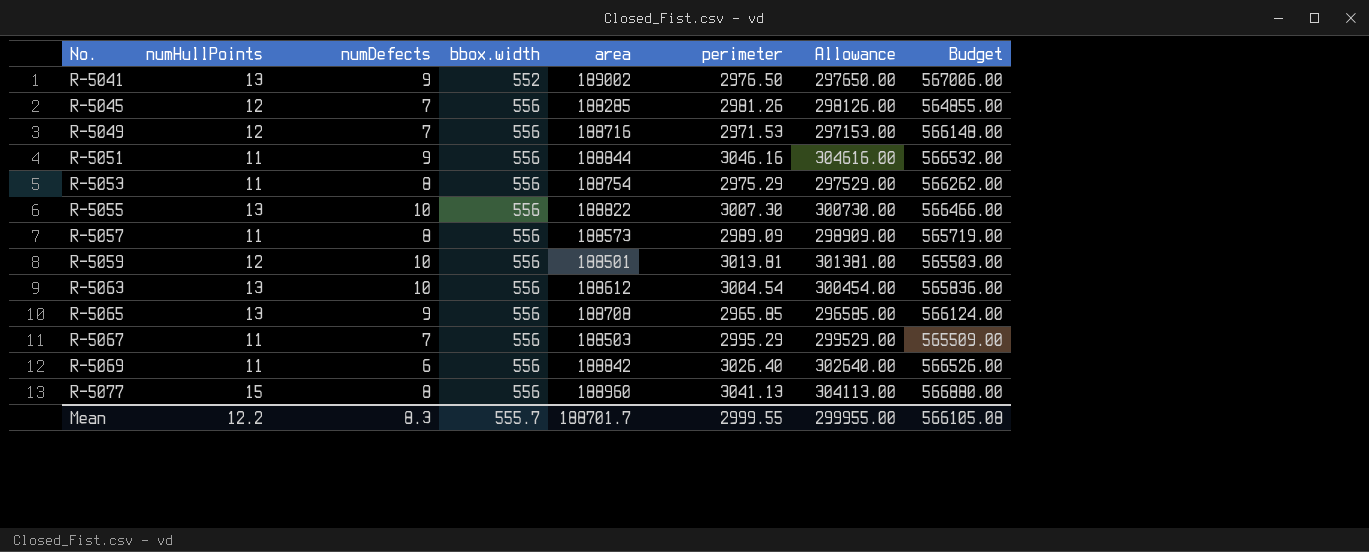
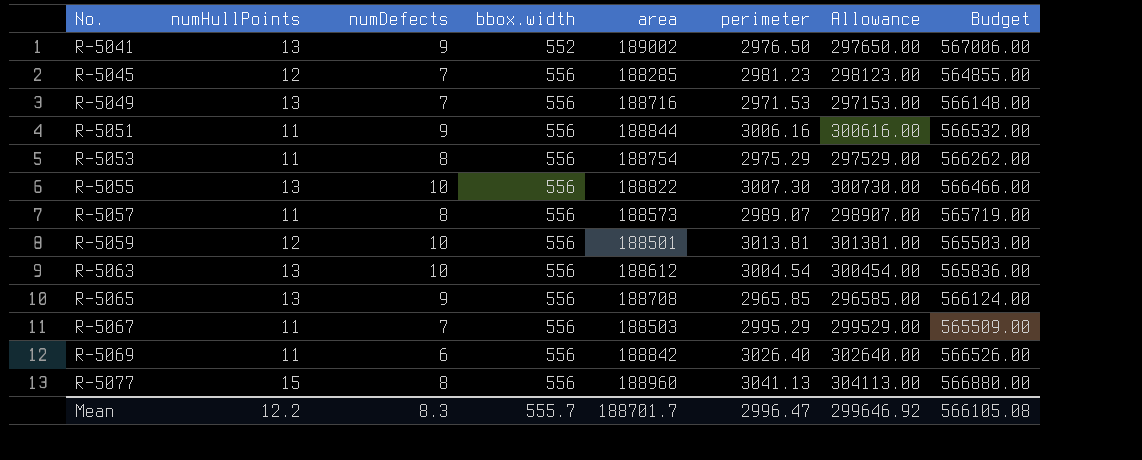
R-5045 | perimeter: 2981.26 -> 2981.23
R-5045 | Allowance: 298126.00 -> 298123.00
R-5049 | numHullPoints: 12 -> 13
R-5051 | perimeter: 3046.16 -> 3006.16
R-5051 | Allowance: 304616.00 -> 300616.00
R-5057 | perimeter: 2989.09 -> 2989.07
R-5057 | Allowance: 298909.00 -> 298907.00
Mean | perimeter: 2999.55 -> 2996.47
Mean | Allowance: 299955.00 -> 299646.92

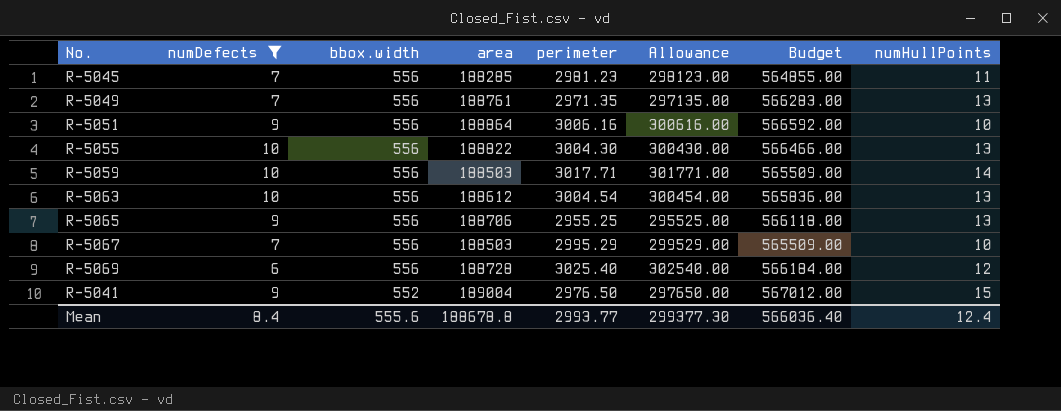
filter: none -> numDefects != 8
row order: No. ascending -> bbox.width descending
column numHullPoints | position: 2 -> 8
R-5045 | numHullPoints: 12 -> 11
R-5049 | area: 188716 -> 188761
R-5049 | perimeter: 2971.53 -> 2971.35
R-5049 | Allowance: 297153.00 -> 297135.00
R-5049 | Budget: 566148.00 -> 566283.00
R-5051 | area: 188844 -> 188864
R-5051 | Budget: 566532.00 -> 566592.00
R-5051 | numHullPoints: 11 -> 10
R-5055 | perimeter: 3007.30 -> 3004.30
R-5055 | Allowance: 300730.00 -> 300430.00
R-5059 | area: 188501 -> 188503
R-5059 | perimeter: 3013.81 -> 3017.71
R-5059 | Allowance: 301381.00 -> 301771.00
R-5059 | Budget: 565503.00 -> 565509.00
R-5059 | numHullPoints: 12 -> 14
R-5065 | area: 188708 -> 188706
R-5065 | perimeter: 2965.85 -> 2955.25
R-5065 | Allowance: 296585.00 -> 295525.00
R-5065 | Budget: 566124.00 -> 566118.00
R-5067 | numHullPoints: 11 -> 10
R-5069 | area: 188842 -> 188728
R-5069 | perimeter: 3026.40 -> 3025.40
R-5069 | Allowance: 302640.00 -> 302540.00
R-5069 | Budget: 566526.00 -> 566184.00
R-5069 | numHullPoints: 11 -> 12
R-5041 | area: 189002 -> 189004
R-5041 | Budget: 567006.00 -> 567012.00
R-5041 | numHullPoints: 13 -> 15
Mean | numDefects: 8.3 -> 8.4
Mean | bbox.width: 555.7 -> 555.6
Mean | area: 188701.7 -> 188678.8
Mean | perimeter: 2996.47 -> 2993.77
Mean | Allowance: 299646.92 -> 299377.30
Mean | Budget: 566105.08 -> 566036.40
Mean | numHullPoints: 12.2 -> 12.4

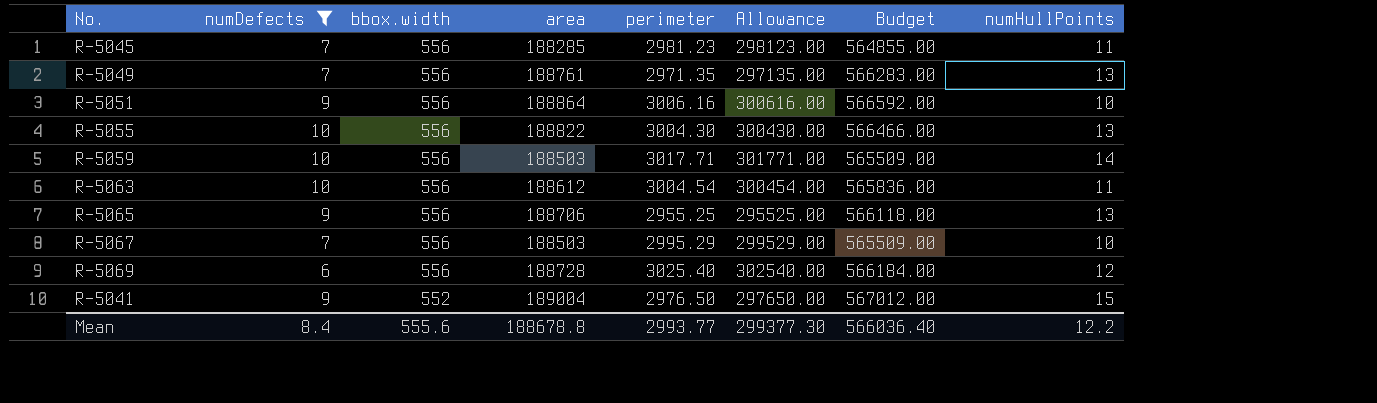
R-5063 | numHullPoints: 13 -> 11
Mean | numHullPoints: 12.4 -> 12.2

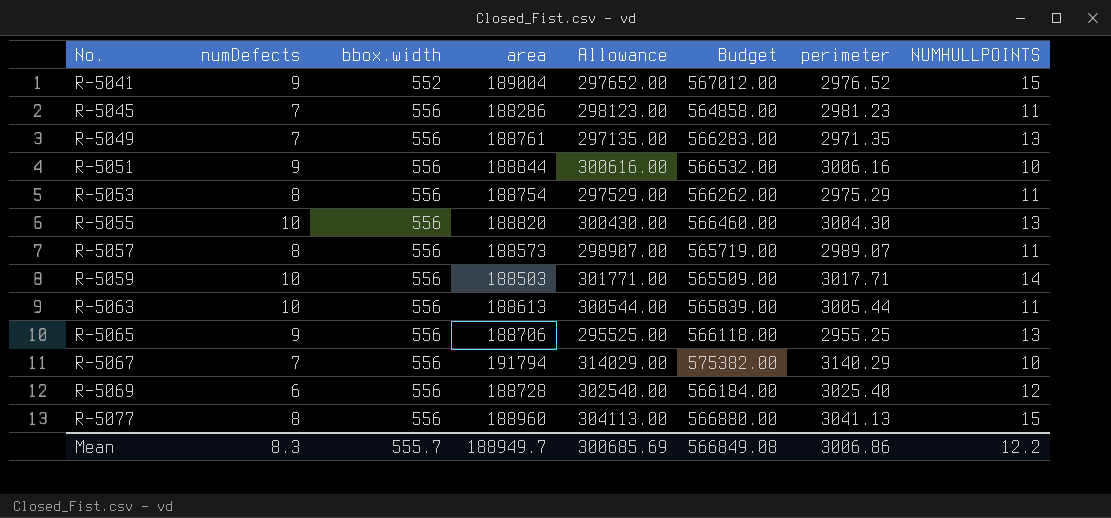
filter: numDefects != 8 -> none
row order: bbox.width descending -> No. ascending
column perimeter | position: 5 -> 7
column name: numHullPoints -> NUMHULLPOINTS
R-5041 | Allowance: 297650.00 -> 297652.00
R-5041 | perimeter: 2976.50 -> 2976.52
R-5045 | area: 188285 -> 188286
R-5045 | Budget: 564855.00 -> 564858.00
R-5051 | area: 188864 -> 188844
R-5051 | Budget: 566592.00 -> 566532.00
R-5055 | area: 188822 -> 188820
R-5055 | Budget: 566466.00 -> 566460.00
R-5063 | area: 188612 -> 188613
R-5063 | Allowance: 300454.00 -> 300544.00
R-5063 | Budget: 565836.00 -> 565839.00
R-5063 | perimeter: 3004.54 -> 3005.44
R-5067 | area: 188503 -> 191794
R-5067 | Allowance: 299529.00 -> 314029.00
R-5067 | Budget: 565509.00 -> 575382.00
R-5067 | perimeter: 2995.29 -> 3140.29
Mean | numDefects: 8.4 -> 8.3
Mean | bbox.width: 555.6 -> 555.7
Mean | area: 188678.8 -> 188949.7
Mean | Allowance: 299377.30 -> 300685.69
Mean | Budget: 566036.40 -> 566849.08
Mean | perimeter: 2993.77 -> 3006.86

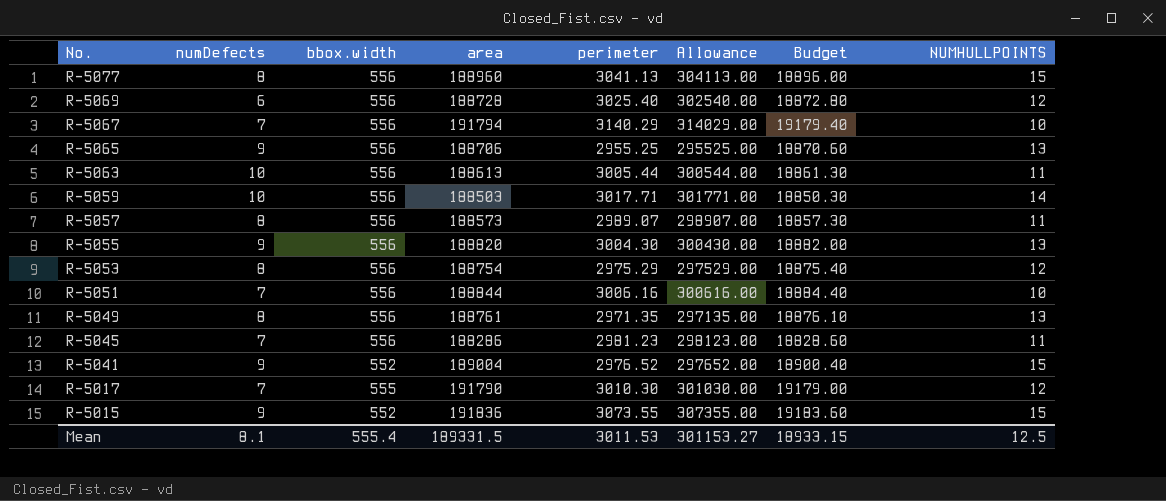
row order: No. ascending -> No. descending
column perimeter | position: 7 -> 5
column Budget | formula: [area] * 3 -> [area] * 0.1
R-5055 | numDefects: 10 -> 9
R-5053 | NUMHULLPOINTS: 11 -> 12
R-5051 | numDefects: 9 -> 7
R-5049 | numDefects: 7 -> 8
row R-5017: none -> 7 | 555 | 191790 | 3010.30 | 301030.00 | 19179.00 | 12
row R-5015: none -> 9 | 552 | 191836 | 3073.55 | 307355.00 | 19183.60 | 15
Mean | numDefects: 8.3 -> 8.1
Mean | bbox.width: 555.7 -> 555.4
Mean | area: 188949.7 -> 189331.5
Mean | perimeter: 3006.86 -> 3011.53
Mean | Allowance: 300685.69 -> 301153.27
Mean | Budget: 566849.08 -> 18933.15
Mean | NUMHULLPOINTS: 12.2 -> 12.5

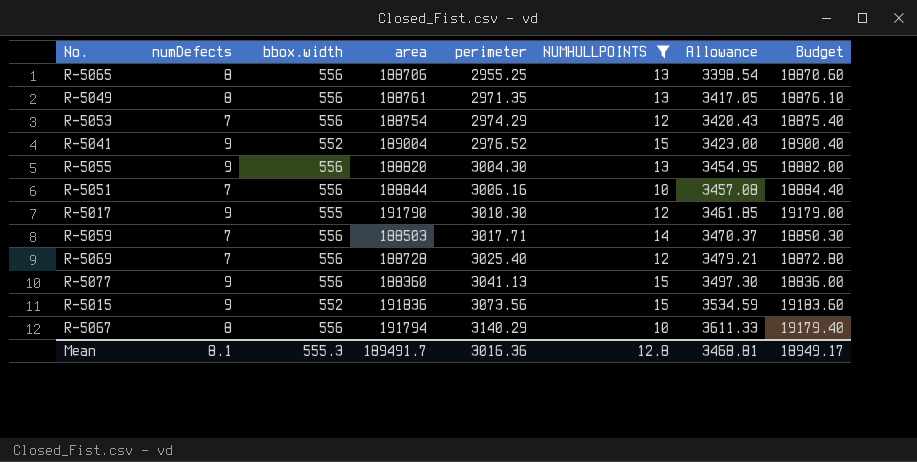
filter: none -> NUMHULLPOINTS != 11
row order: No. descending -> perimeter ascending
column NUMHULLPOINTS | position: 8 -> 6
column Allowance | formula: [perimeter] * 100 -> [perimeter] * 1.15
R-5065 | numDefects: 9 -> 8
R-5053 | numDefects: 8 -> 7
R-5053 | perimeter: 2975.29 -> 2974.29
R-5017 | numDefects: 7 -> 9
R-5059 | numDefects: 10 -> 7
R-5069 | numDefects: 6 -> 7
R-5077 | numDefects: 8 -> 9
R-5077 | area: 188960 -> 188360
R-5077 | Budget: 18896.00 -> 18836.00
R-5015 | perimeter: 3073.55 -> 3073.56
R-5067 | numDefects: 7 -> 8
Mean | bbox.width: 555.4 -> 555.3
Mean | area: 189331.5 -> 189491.7
Mean | perimeter: 3011.53 -> 3016.36
Mean | NUMHULLPOINTS: 12.5 -> 12.8
Mean | Allowance: 301153.27 -> 3468.81
Mean | Budget: 18933.15 -> 18949.17

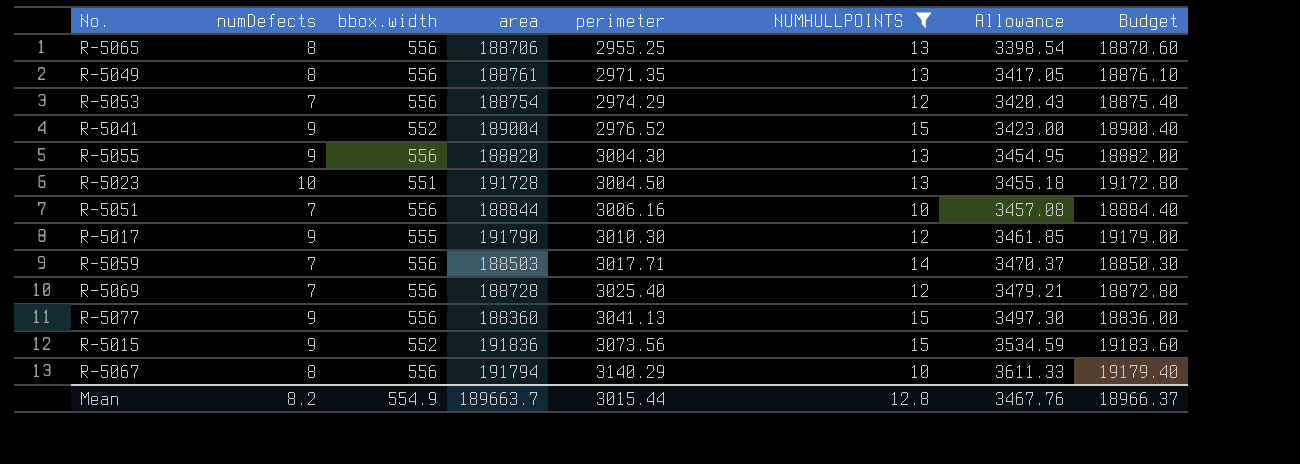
row R-5023: none -> 10 | 551 | 191728 | 3004.50 | 13 | 3455.18 | 19172.80
Mean | numDefects: 8.1 -> 8.2
Mean | bbox.width: 555.3 -> 554.9
Mean | area: 189491.7 -> 189663.7
Mean | perimeter: 3016.36 -> 3015.44
Mean | Allowance: 3468.81 -> 3467.76
Mean | Budget: 18949.17 -> 18966.37

